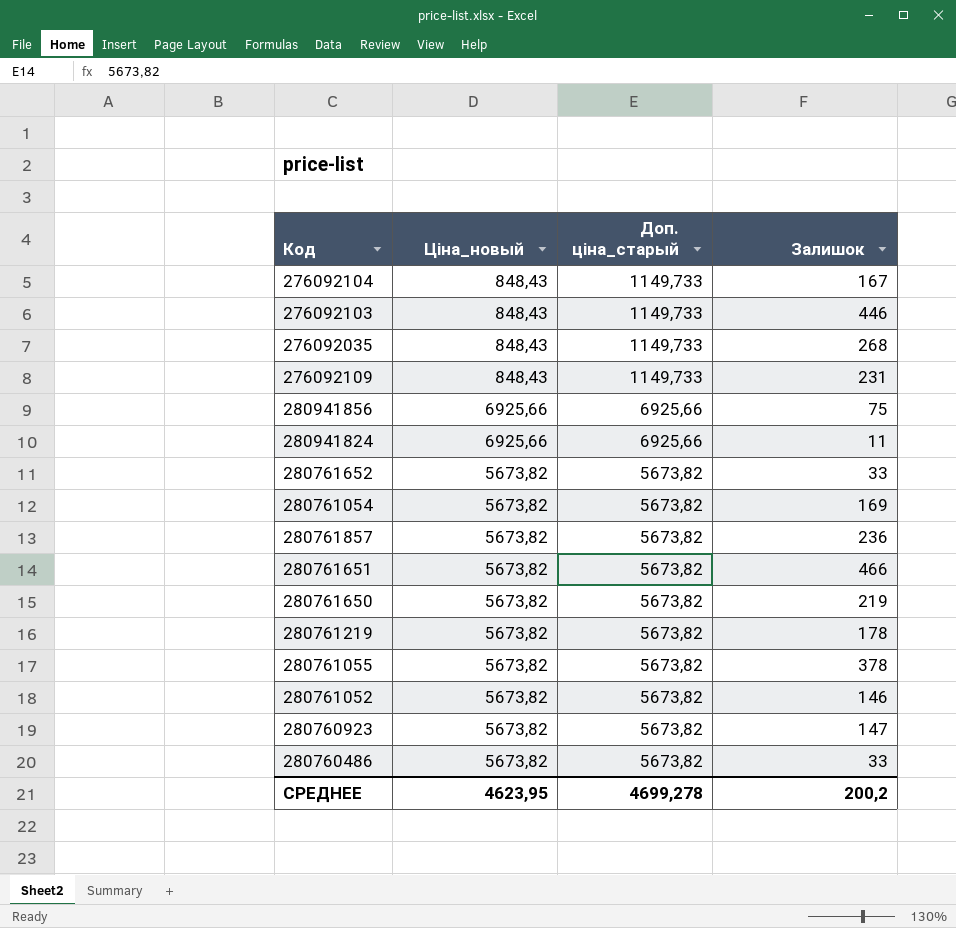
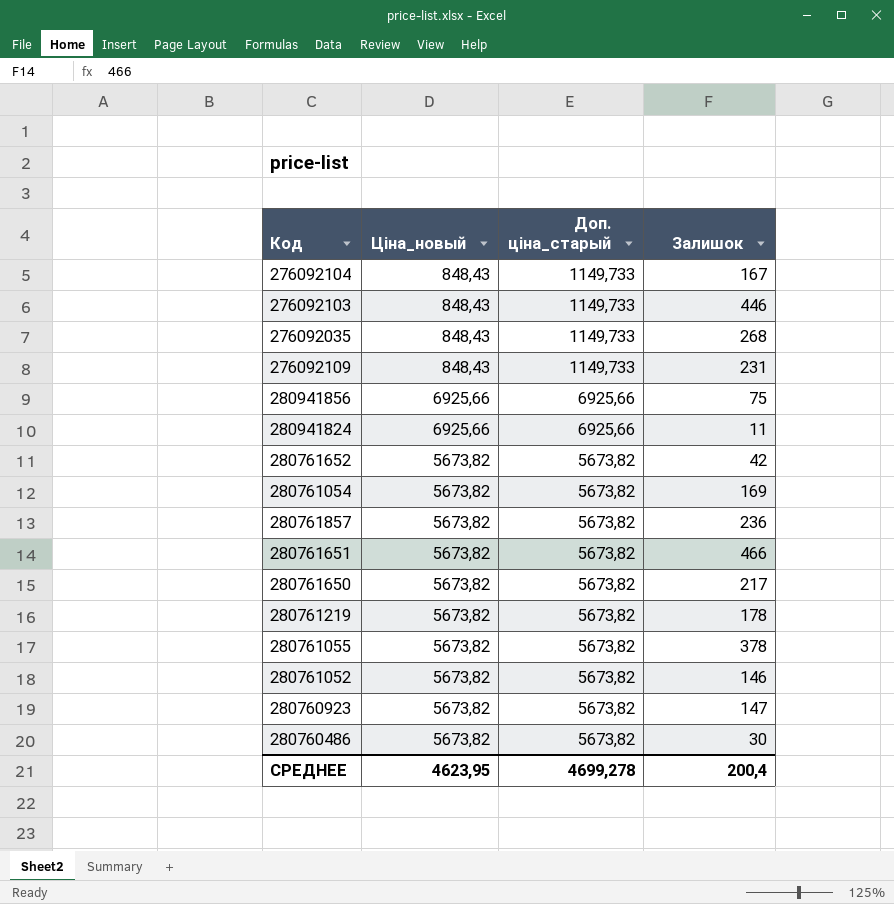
280761652 | Залишок: 33 -> 42
280761650 | Залишок: 219 -> 217
280760486 | Залишок: 33 -> 30
СРЕДНЕЕ | Залишок: 200,2 -> 200,4

